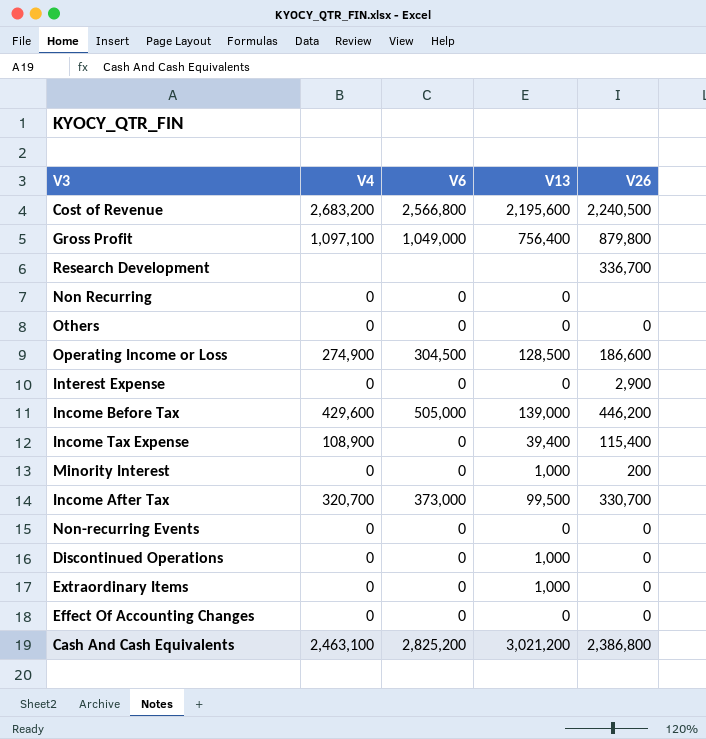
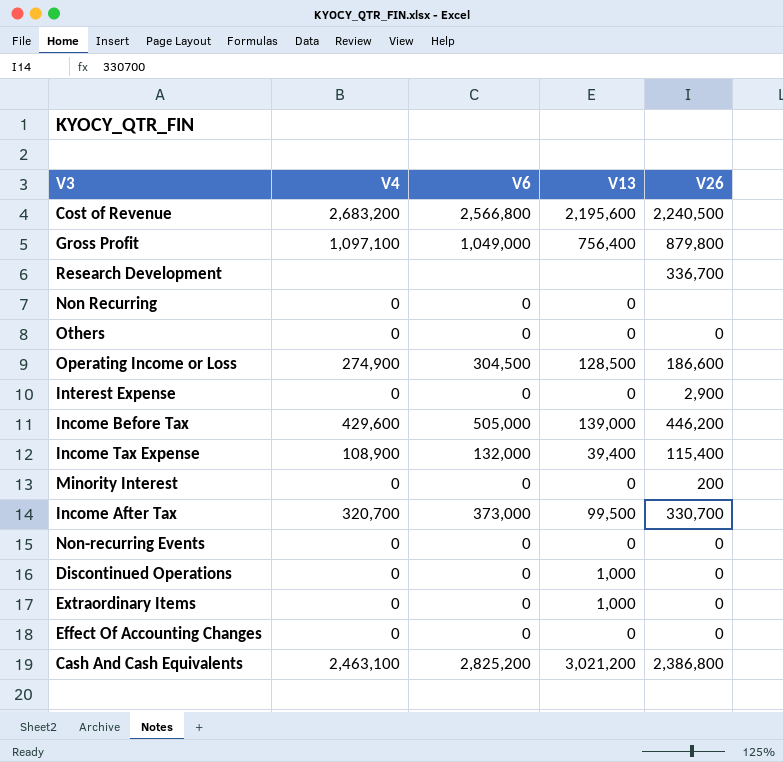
Income Tax Expense | V6: 0 -> 132,000
Minority Interest | V13: 1,000 -> 0

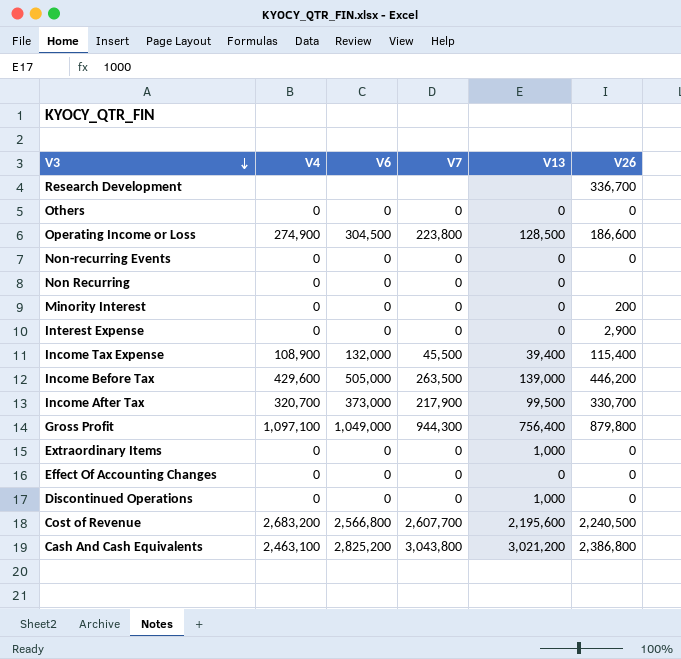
row order: none -> V3 descending
column V7 | position: none -> 4

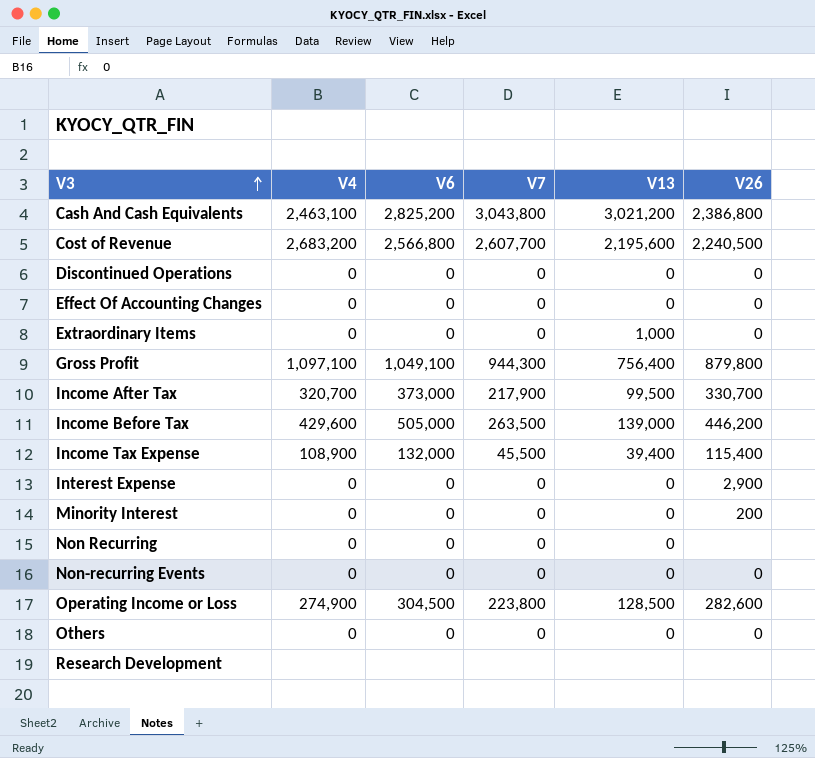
row order: V3 descending -> V3 ascending
Discontinued Operations | V13: 1,000 -> 0
Gross Profit | V6: 1,049,000 -> 1,049,100
Operating Income or Loss | V26: 186,600 -> 282,600
Research Development | V26: 336,700 -> none

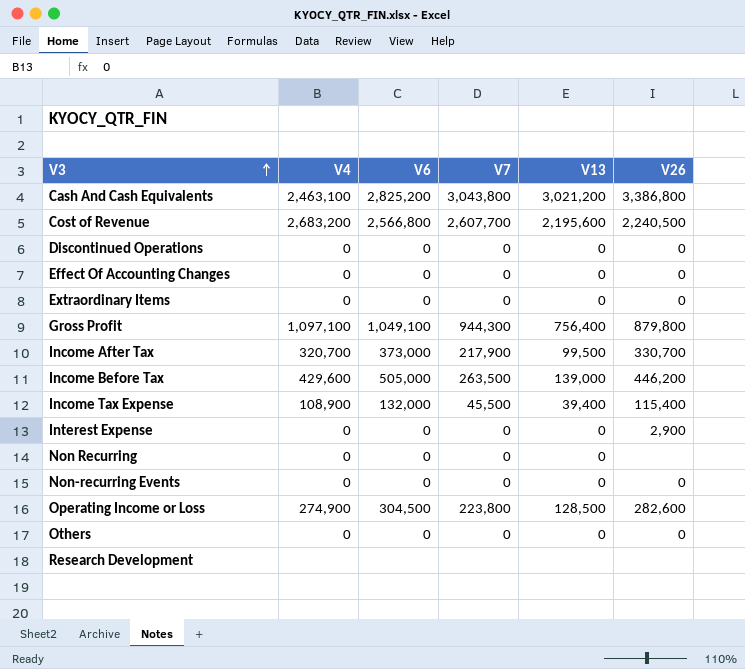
row Minority Interest: 0 | 0 | 0 | 0 | 200 -> none
Cash And Cash Equivalents | V26: 2,386,800 -> 3,386,800
Extraordinary Items | V13: 1,000 -> 0

